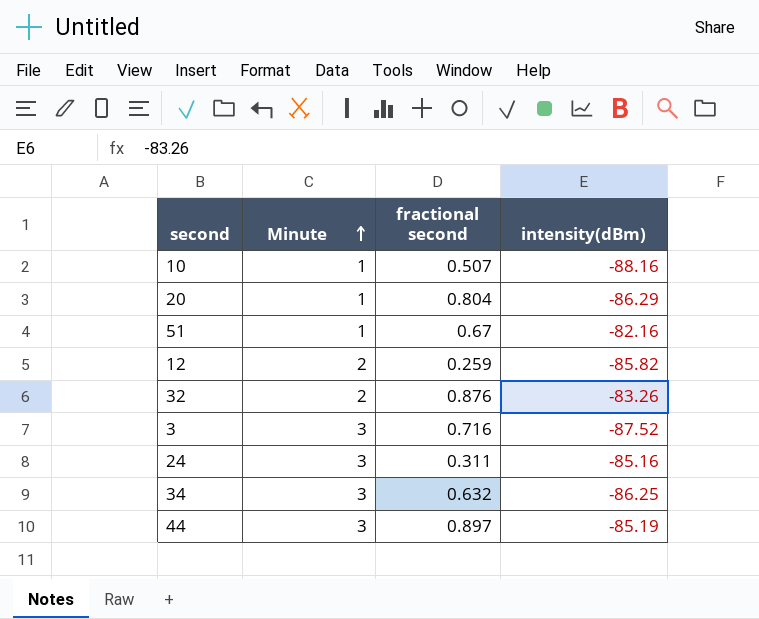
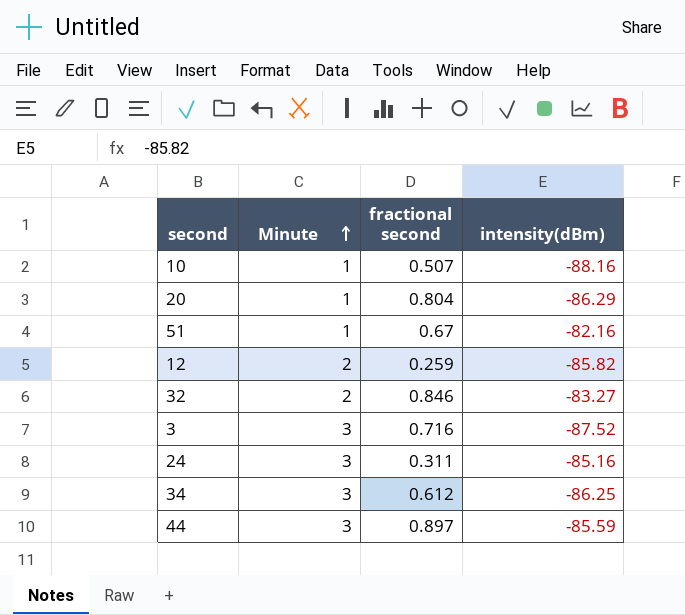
32 | fractional second: 0.876 -> 0.846
32 | intensity(dBm): -83.26 -> -83.27
34 | fractional second: 0.632 -> 0.612
44 | intensity(dBm): -85.19 -> -85.59

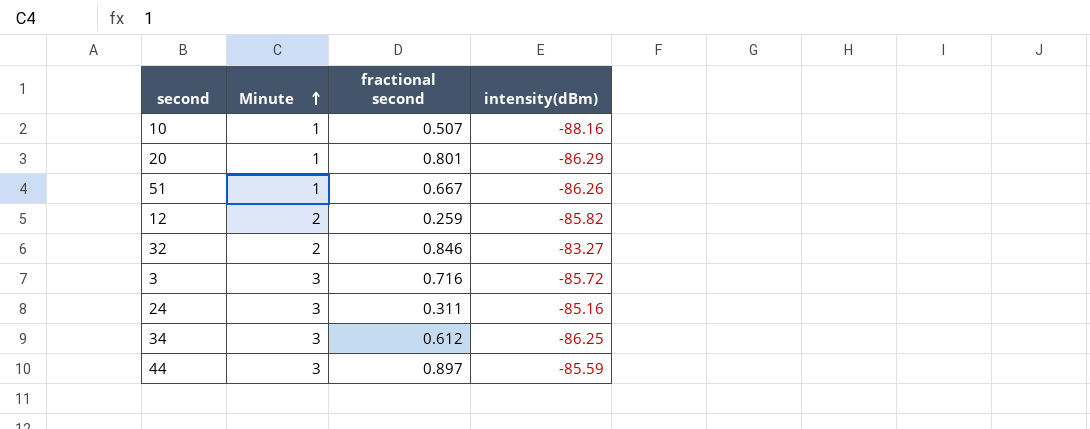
20 | fractional second: 0.804 -> 0.801
51 | fractional second: 0.67 -> 0.667
51 | intensity(dBm): -82.16 -> -86.26
3 | intensity(dBm): -87.52 -> -85.72

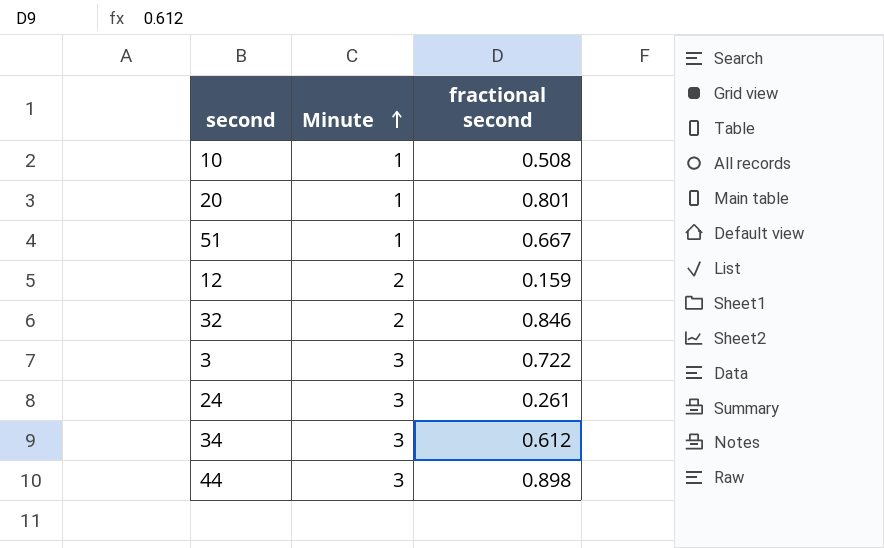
column intensity(dBm) | position: 4 -> none
10 | fractional second: 0.507 -> 0.508
12 | fractional second: 0.259 -> 0.159
3 | fractional second: 0.716 -> 0.722
24 | fractional second: 0.311 -> 0.261
44 | fractional second: 0.897 -> 0.898

